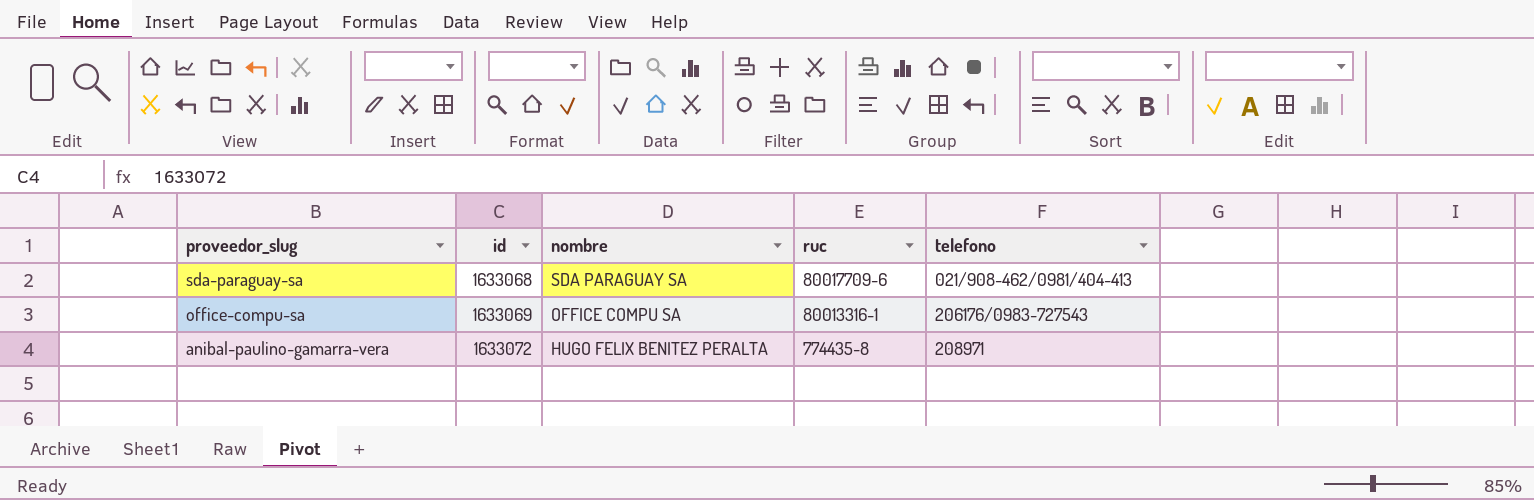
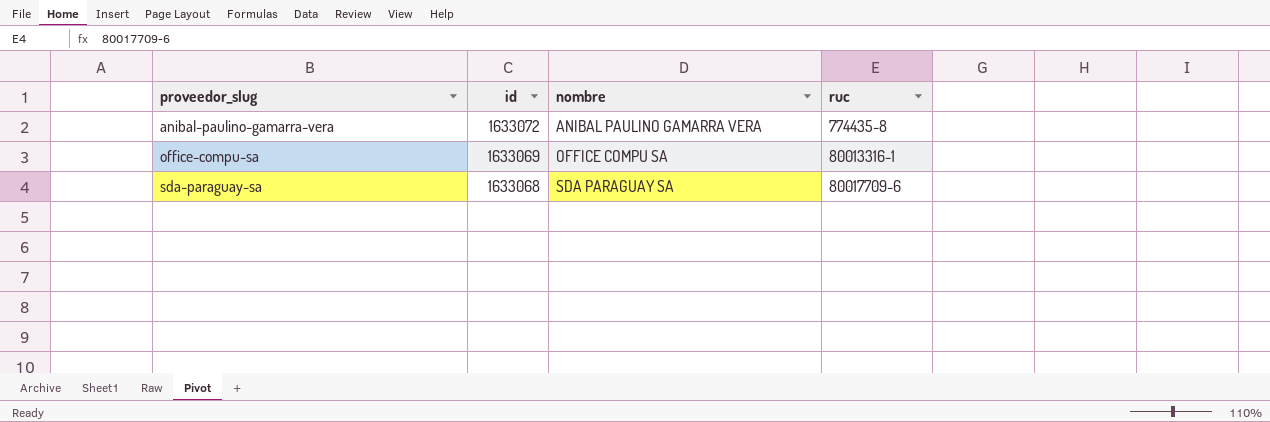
row order: proveedor_slug descending -> proveedor_slug ascending
column telefono | position: 5 -> none
anibal-paulino-gamarra-vera | nombre: HUGO FELIX BENITEZ PERALTA -> ANIBAL PAULINO GAMARRA VERA

